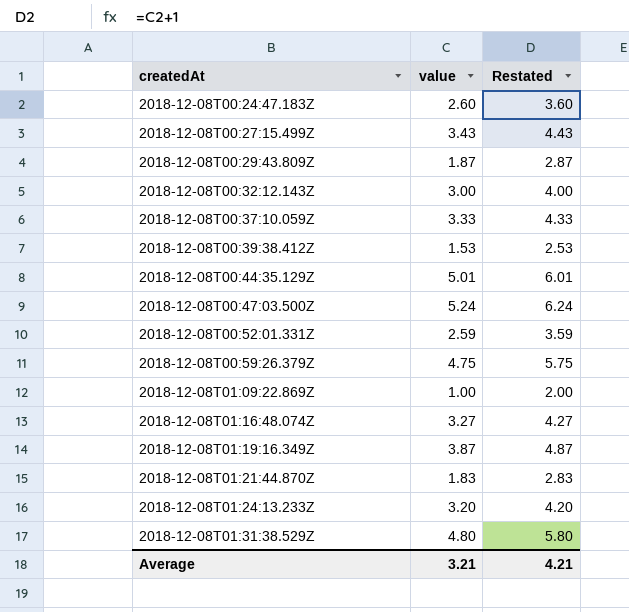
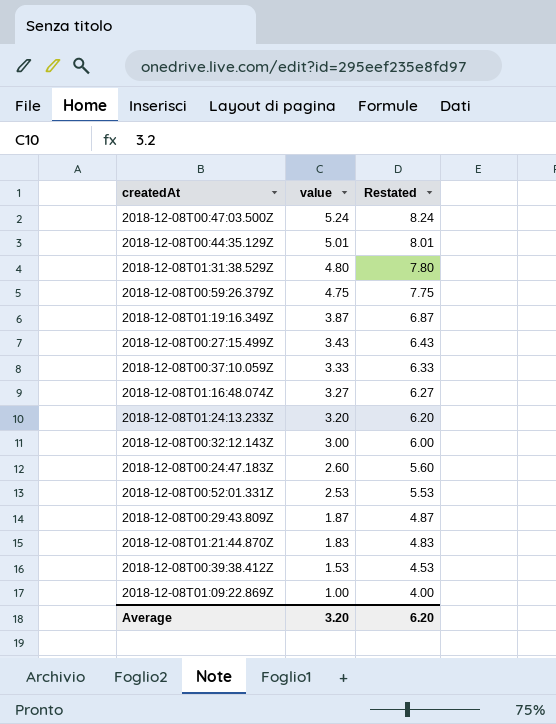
row order: createdAt ascending -> value descending
column Restated | formula: [value] + 1 -> [value] + 3
2018-12-08T00:52:01.331Z | value: 2.59 -> 2.53
Average | value: 3.21 -> 3.20
Average | Restated: 4.21 -> 6.20

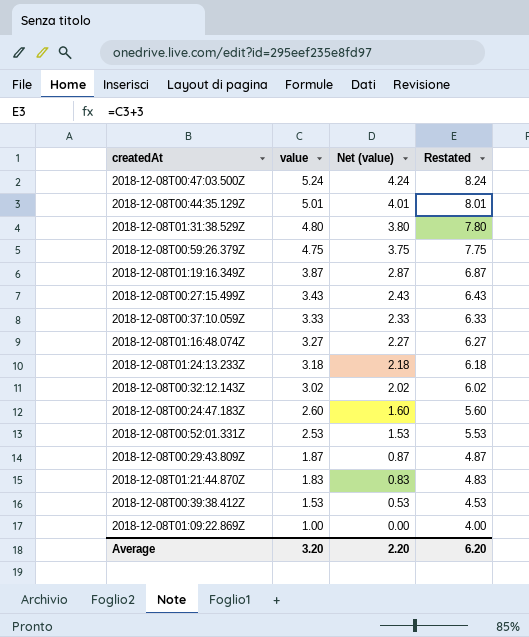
column Net (value) | formula: none -> [value] - 1
2018-12-08T01:24:13.233Z | value: 3.20 -> 3.18
2018-12-08T01:24:13.233Z | Restated: 6.20 -> 6.18
2018-12-08T00:32:12.143Z | value: 3.00 -> 3.02
2018-12-08T00:32:12.143Z | Restated: 6.00 -> 6.02

